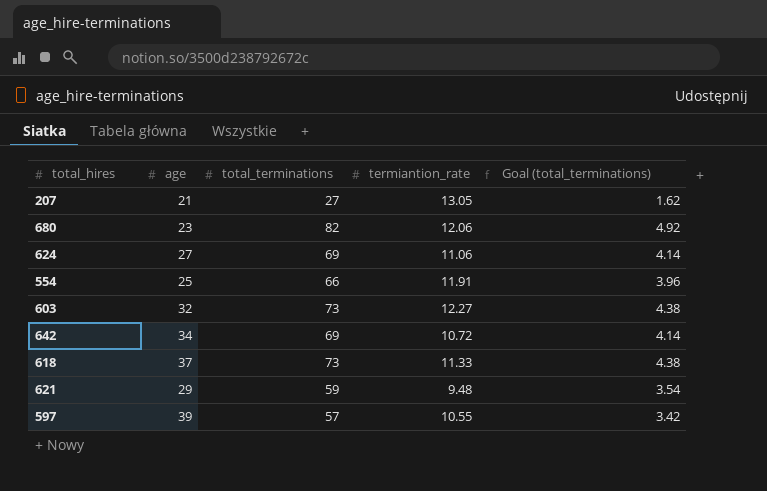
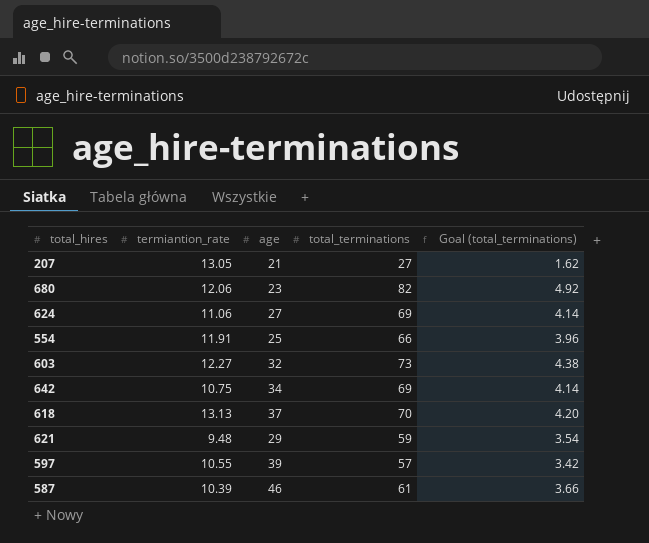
column termiantion_rate | position: 4 -> 2
642 | termiantion_rate: 10.72 -> 10.75
618 | termiantion_rate: 11.33 -> 13.13
618 | total_terminations: 73 -> 70
618 | Goal (total_terminations): 4.38 -> 4.20
row 587: none -> 10.39 | 46 | 61 | 3.66

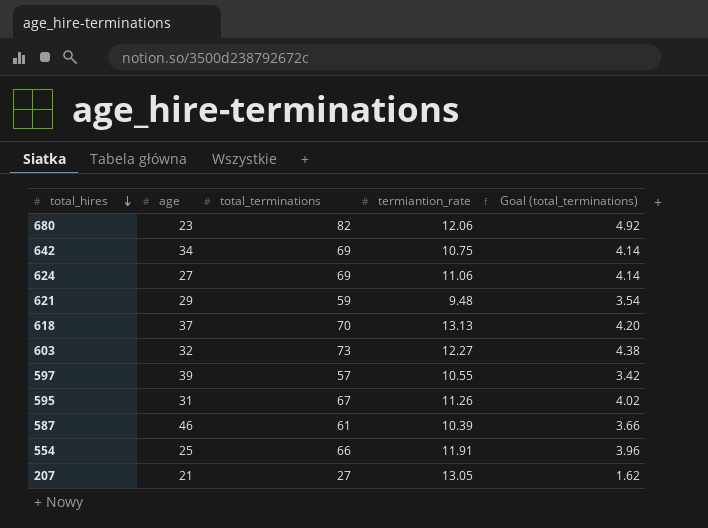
row order: none -> total_hires descending
column termiantion_rate | position: 2 -> 4
row 595: none -> 31 | 67 | 11.26 | 4.02

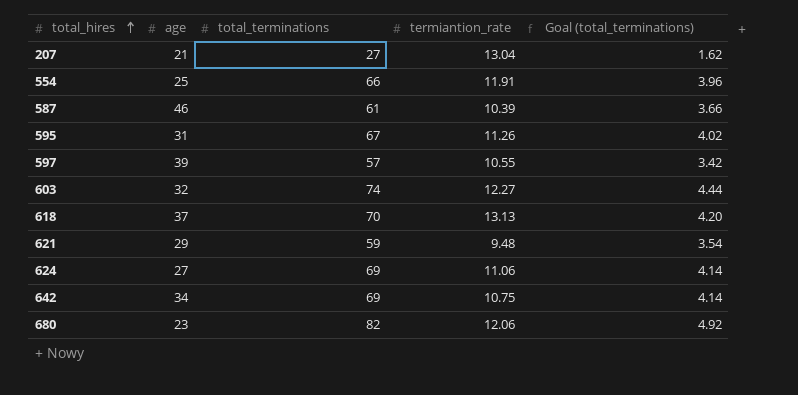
row order: total_hires descending -> total_hires ascending
207 | termiantion_rate: 13.05 -> 13.04
603 | total_terminations: 73 -> 74
603 | Goal (total_terminations): 4.38 -> 4.44

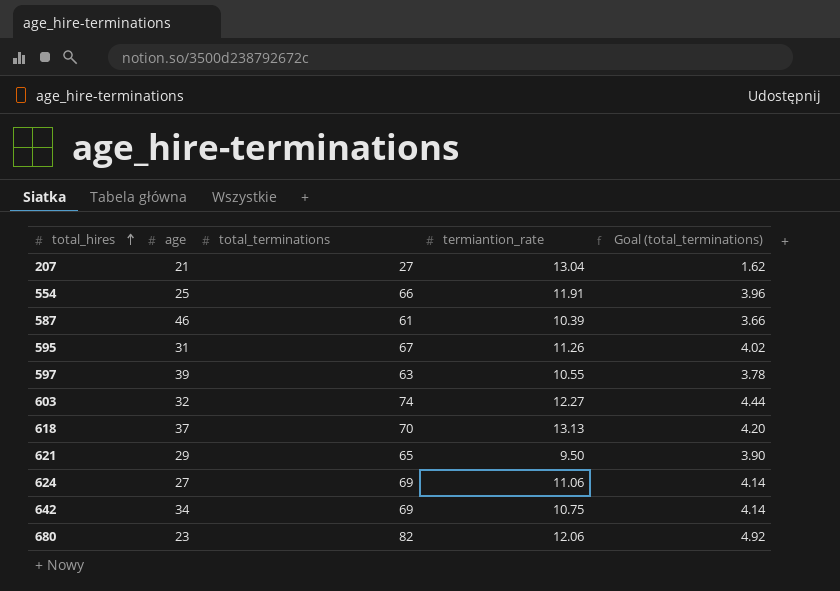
597 | total_terminations: 57 -> 63
597 | Goal (total_terminations): 3.42 -> 3.78
621 | total_terminations: 59 -> 65
621 | termiantion_rate: 9.48 -> 9.50
621 | Goal (total_terminations): 3.54 -> 3.90

